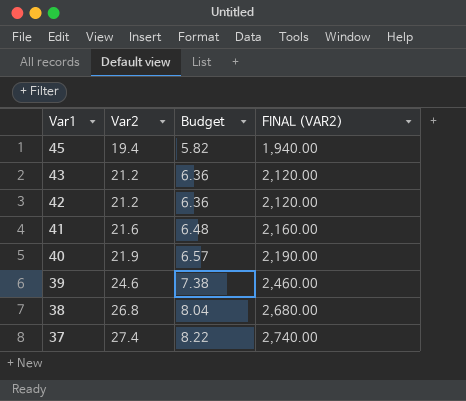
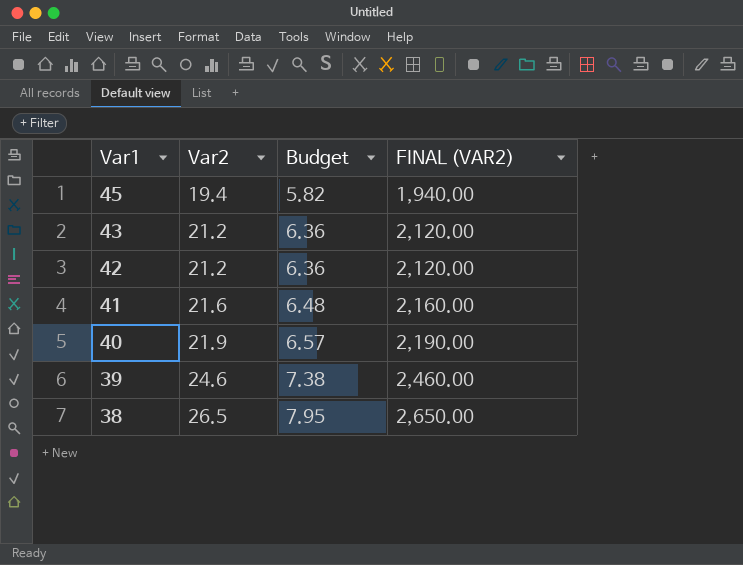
row 37: 27.4 | 8.22 | 2,740.00 -> none
38 | Var2: 26.8 -> 26.5
38 | Budget: 8.04 -> 7.95
38 | FINAL (VAR2): 2,680.00 -> 2,650.00

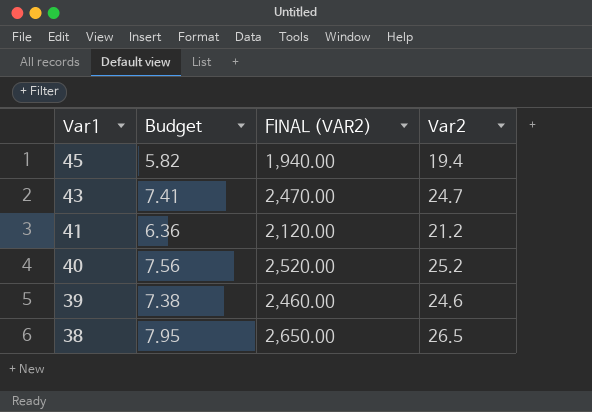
column Var2 | position: 2 -> 4
row 42: 21.2 | 6.36 | 2,120.00 -> none
43 | Budget: 6.36 -> 7.41
43 | FINAL (VAR2): 2,120.00 -> 2,470.00
43 | Var2: 21.2 -> 24.7
41 | Budget: 6.48 -> 6.36
41 | FINAL (VAR2): 2,160.00 -> 2,120.00
41 | Var2: 21.6 -> 21.2
40 | Budget: 6.57 -> 7.56
40 | FINAL (VAR2): 2,190.00 -> 2,520.00
40 | Var2: 21.9 -> 25.2

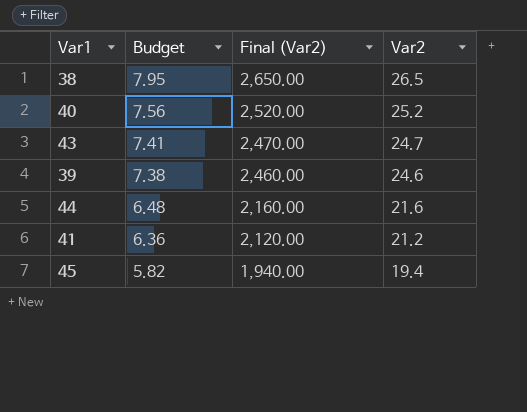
row order: Var1 descending -> Budget descending
column name: FINAL (VAR2) -> Final (Var2)
row 44: none -> 6.48 | 2,160.00 | 21.6

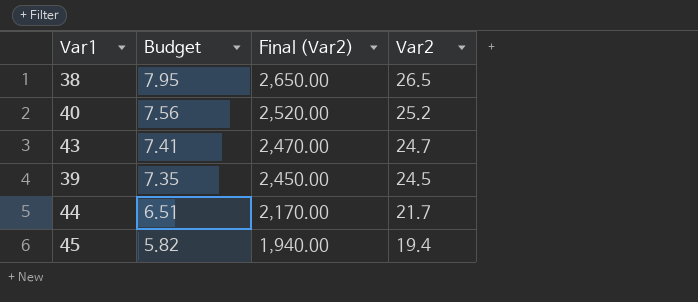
row 41: 6.36 | 2,120.00 | 21.2 -> none
39 | Budget: 7.38 -> 7.35
39 | Final (Var2): 2,460.00 -> 2,450.00
39 | Var2: 24.6 -> 24.5
44 | Budget: 6.48 -> 6.51
44 | Final (Var2): 2,160.00 -> 2,170.00
44 | Var2: 21.6 -> 21.7

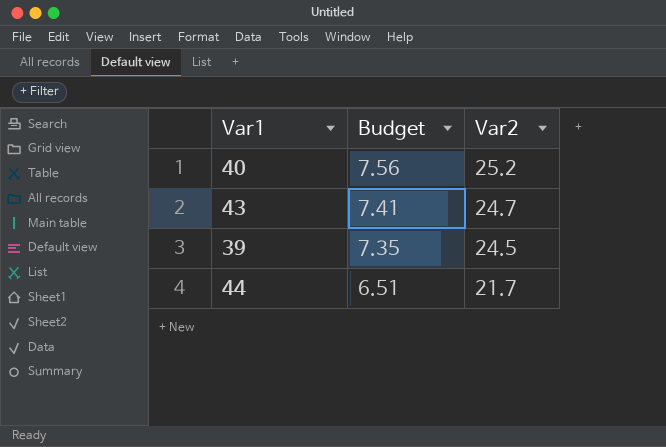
column Final (Var2) | formula: [Var2] * 100 -> none
row 38: 7.95 | 2,650.00 | 26.5 -> none
row 45: 5.82 | 1,940.00 | 19.4 -> none

